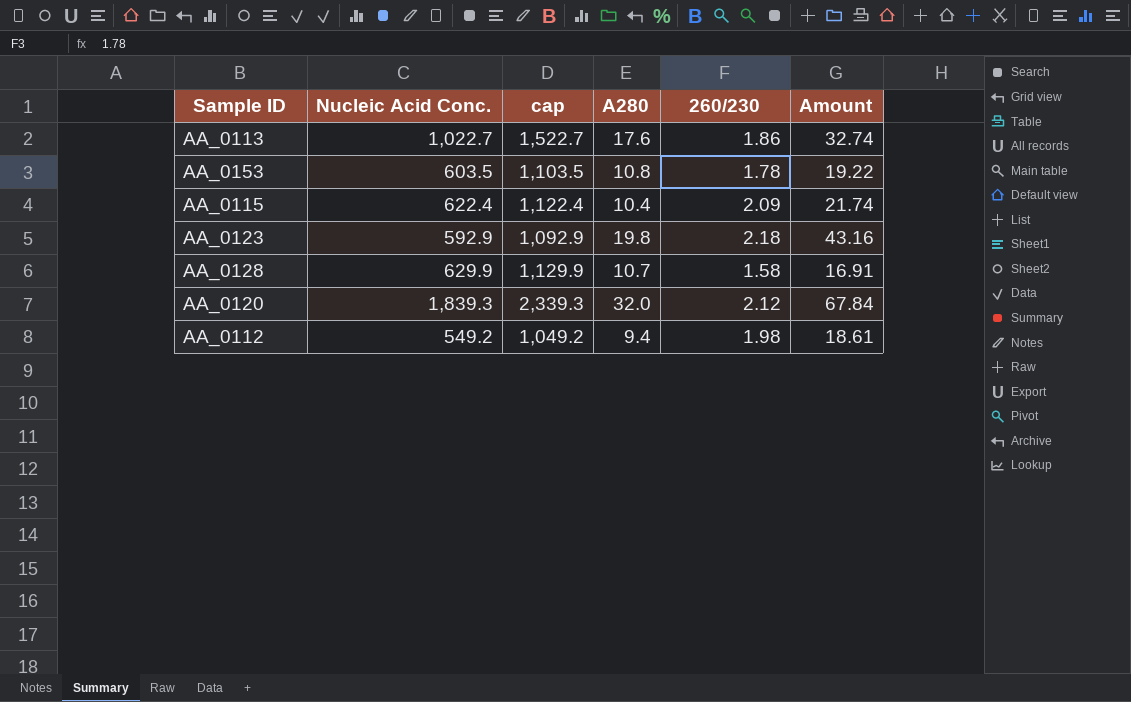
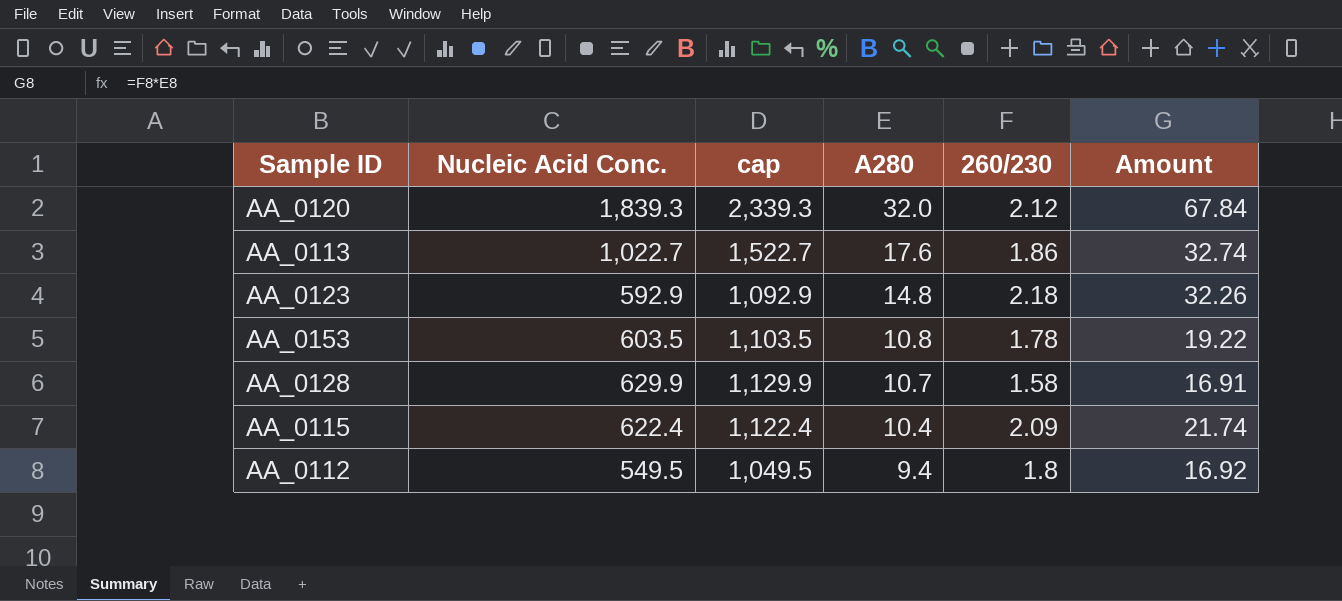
row order: none -> A280 descending
AA_0123 | A280: 19.8 -> 14.8
AA_0123 | Amount: 43.16 -> 32.26
AA_0112 | Nucleic Acid Conc.: 549.2 -> 549.5
AA_0112 | cap: 1,049.2 -> 1,049.5
AA_0112 | 260/230: 1.98 -> 1.8
AA_0112 | Amount: 18.61 -> 16.92

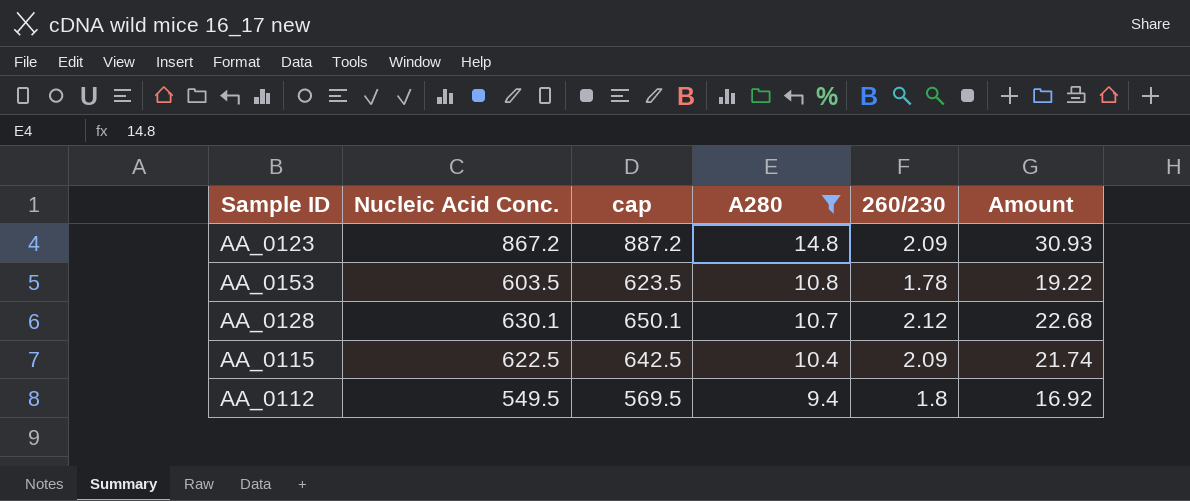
filter: none -> A280 <= 14.8
column cap | formula: [Nucleic Acid Conc.] + 500 -> [Nucleic Acid Conc.] + 20
AA_0123 | Nucleic Acid Conc.: 592.9 -> 867.2
AA_0123 | 260/230: 2.18 -> 2.09
AA_0123 | Amount: 32.26 -> 30.93
AA_0128 | Nucleic Acid Conc.: 629.9 -> 630.1
AA_0128 | 260/230: 1.58 -> 2.12
AA_0128 | Amount: 16.91 -> 22.68
AA_0115 | Nucleic Acid Conc.: 622.4 -> 622.5

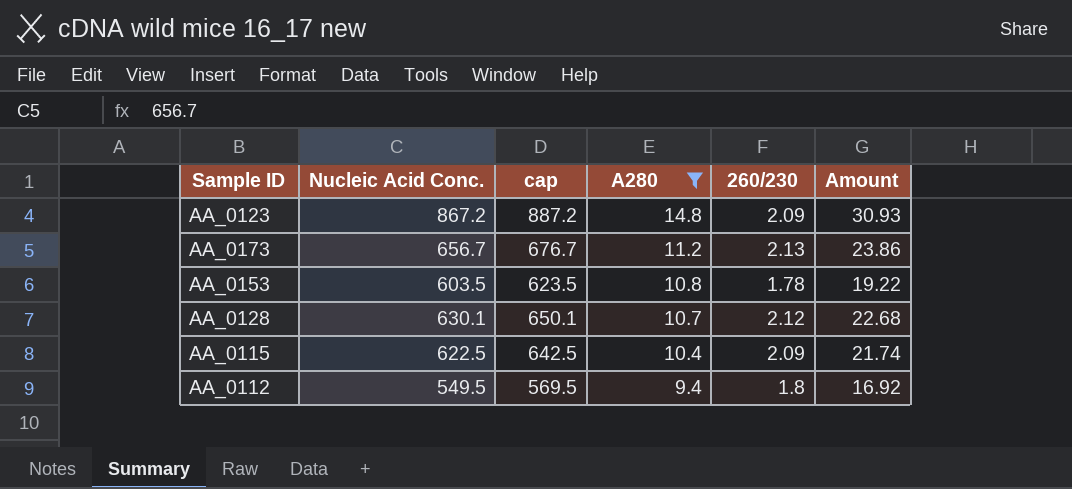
row AA_0173: none -> 656.7 | 676.7 | 11.2 | 2.13 | 23.86

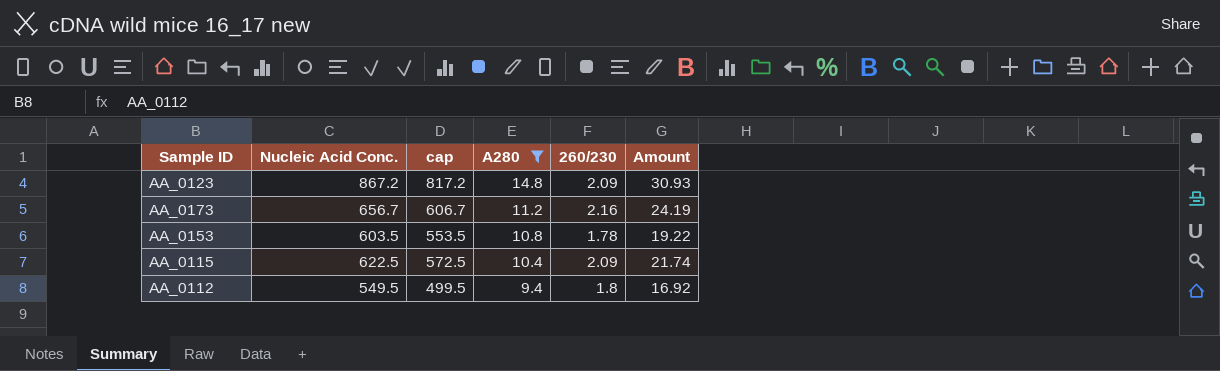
column cap | formula: [Nucleic Acid Conc.] + 20 -> [Nucleic Acid Conc.] - 50
row AA_0128: 630.1 | 650.1 | 10.7 | 2.12 | 22.68 -> none
AA_0173 | 260/230: 2.13 -> 2.16
AA_0173 | Amount: 23.86 -> 24.19

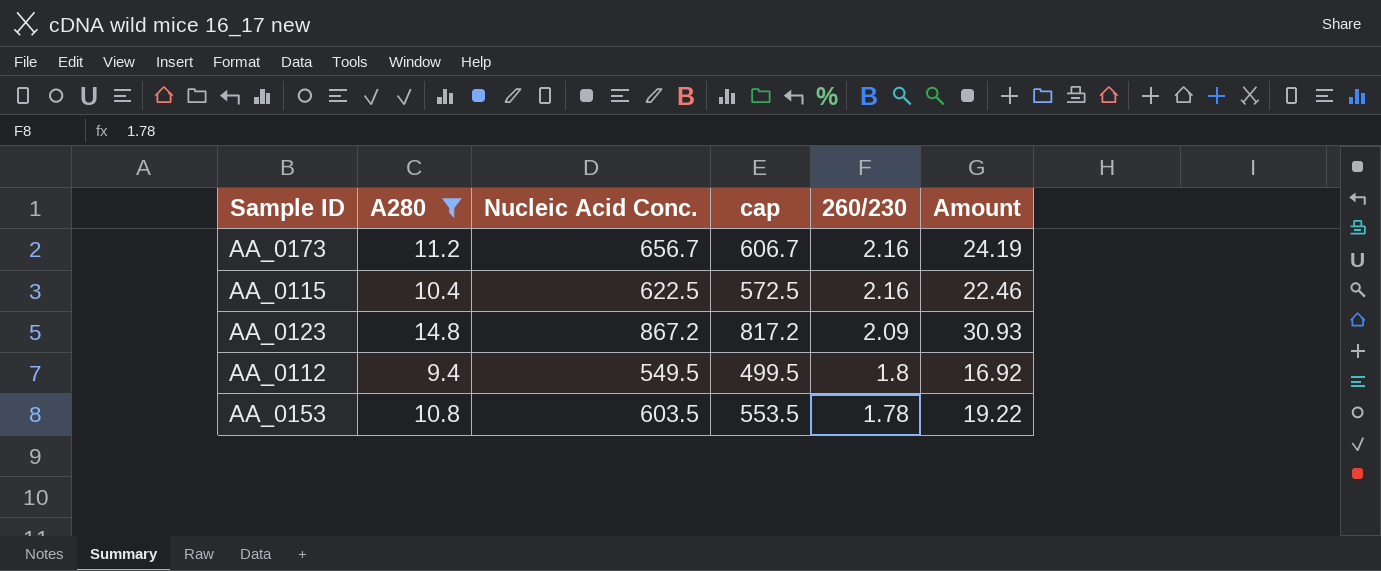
row order: A280 descending -> 260/230 descending
column A280 | position: 4 -> 2
AA_0115 | 260/230: 2.09 -> 2.16
AA_0115 | Amount: 21.74 -> 22.46

